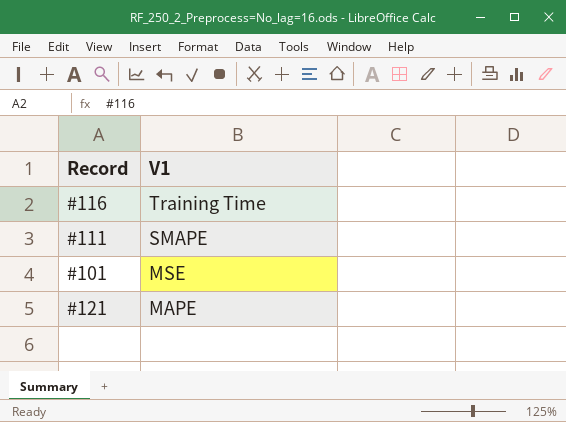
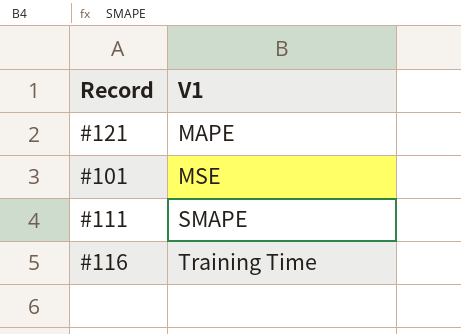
row order: V1 descending -> V1 ascending

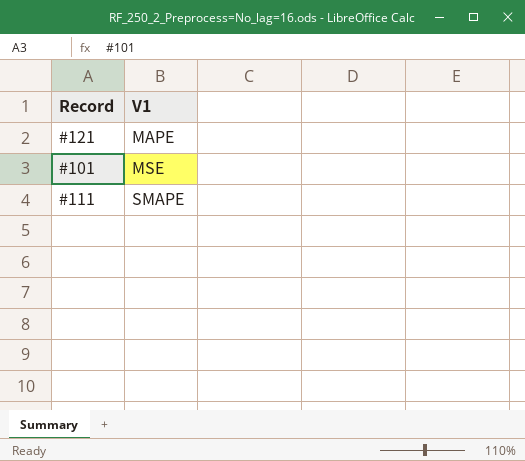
row #116: Training Time -> none

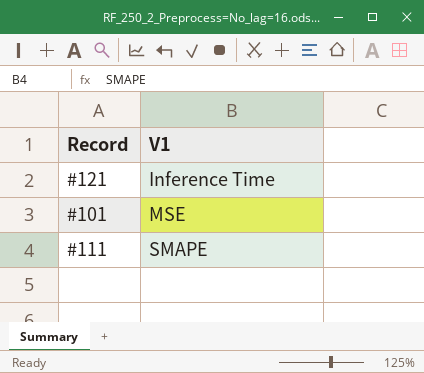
#121 | V1: MAPE -> Inference Time

